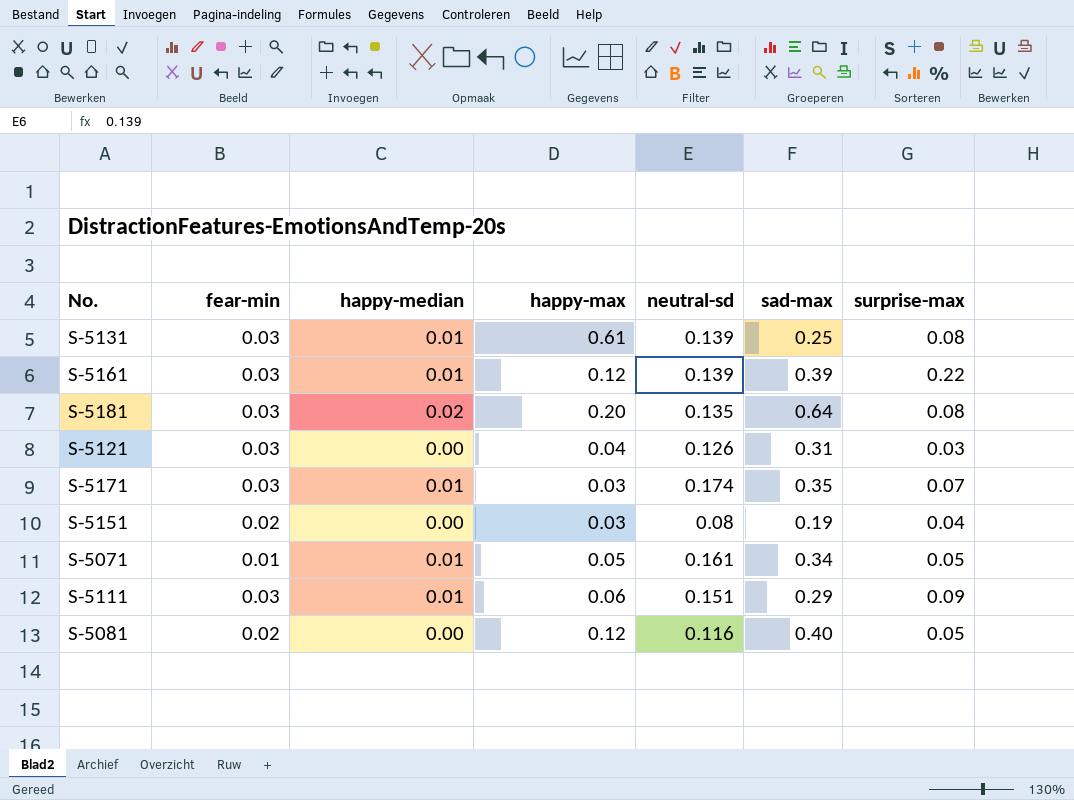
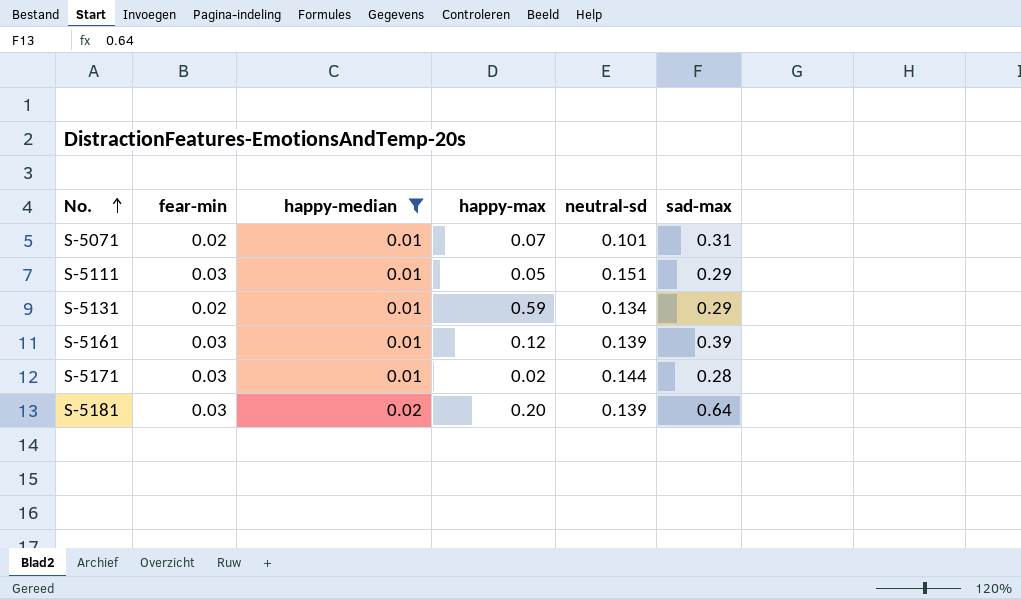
filter: none -> happy-median != 0.00
row order: none -> No. ascending
column surprise-max | position: 7 -> none
S-5071 | fear-min: 0.01 -> 0.02
S-5071 | happy-max: 0.05 -> 0.07
S-5071 | neutral-sd: 0.161 -> 0.101
S-5071 | sad-max: 0.34 -> 0.31
S-5111 | happy-max: 0.06 -> 0.05
S-5131 | fear-min: 0.03 -> 0.02
S-5131 | happy-max: 0.61 -> 0.59
S-5131 | neutral-sd: 0.139 -> 0.134
S-5131 | sad-max: 0.25 -> 0.29
S-5171 | happy-max: 0.03 -> 0.02
S-5171 | neutral-sd: 0.174 -> 0.144
S-5171 | sad-max: 0.35 -> 0.28
S-5181 | neutral-sd: 0.135 -> 0.139

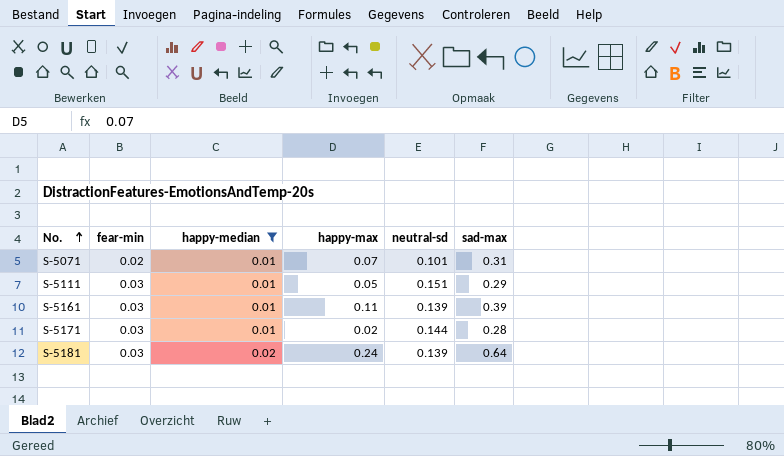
row S-5131: 0.02 | 0.01 | 0.59 | 0.134 | 0.29 -> none
S-5161 | happy-max: 0.12 -> 0.11
S-5181 | happy-max: 0.20 -> 0.24

